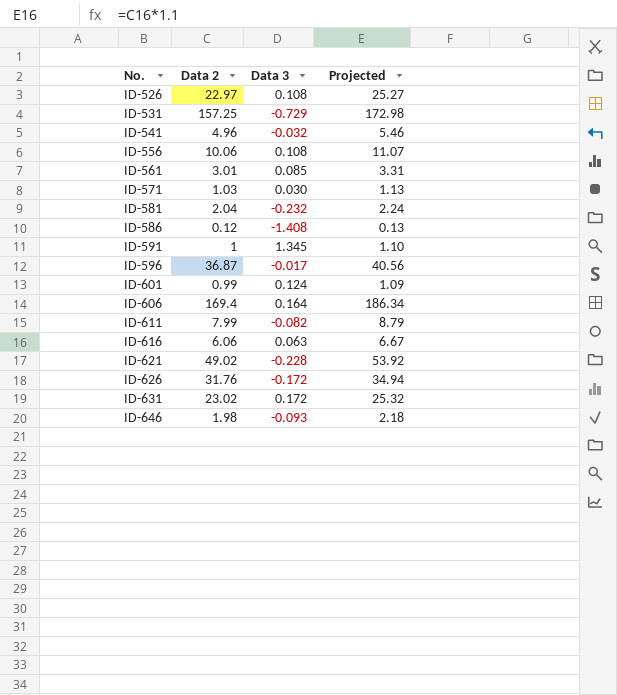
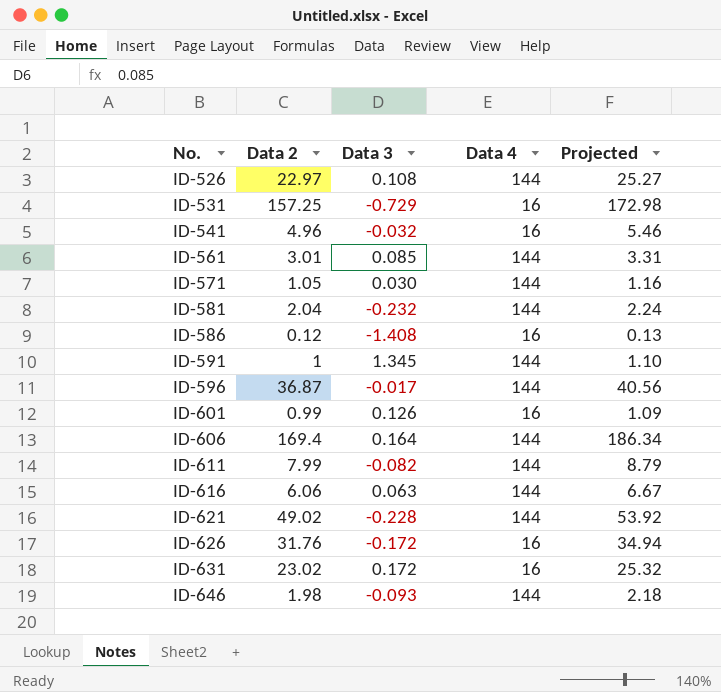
column Data 4 | position: none -> 4
row ID-556: 10.06 | 0.108 | 11.07 -> none
ID-571 | Data 2: 1.03 -> 1.05
ID-571 | Projected: 1.13 -> 1.16
ID-601 | Data 3: 0.124 -> 0.126

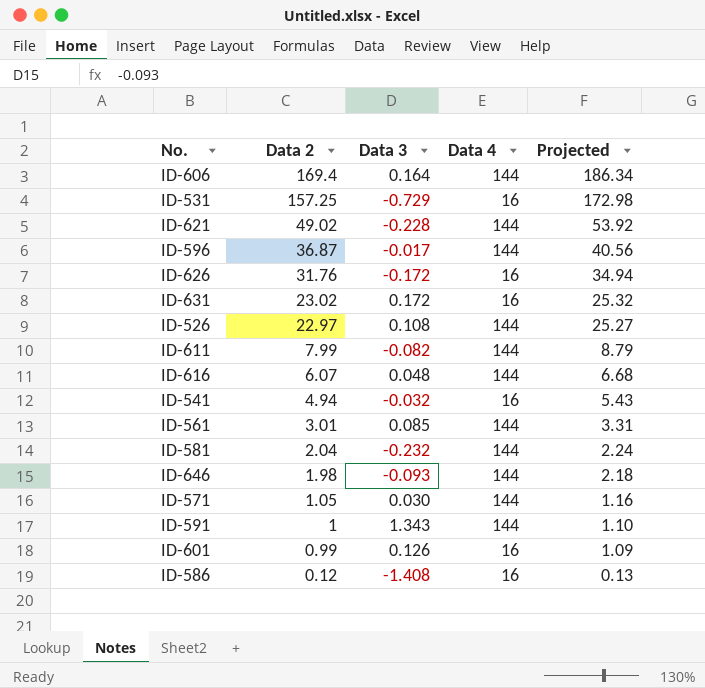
row order: No. ascending -> Data 2 descending
ID-616 | Data 2: 6.06 -> 6.07
ID-616 | Data 3: 0.063 -> 0.048
ID-616 | Projected: 6.67 -> 6.68
ID-541 | Data 2: 4.96 -> 4.94
ID-541 | Projected: 5.46 -> 5.43
ID-591 | Data 3: 1.345 -> 1.343

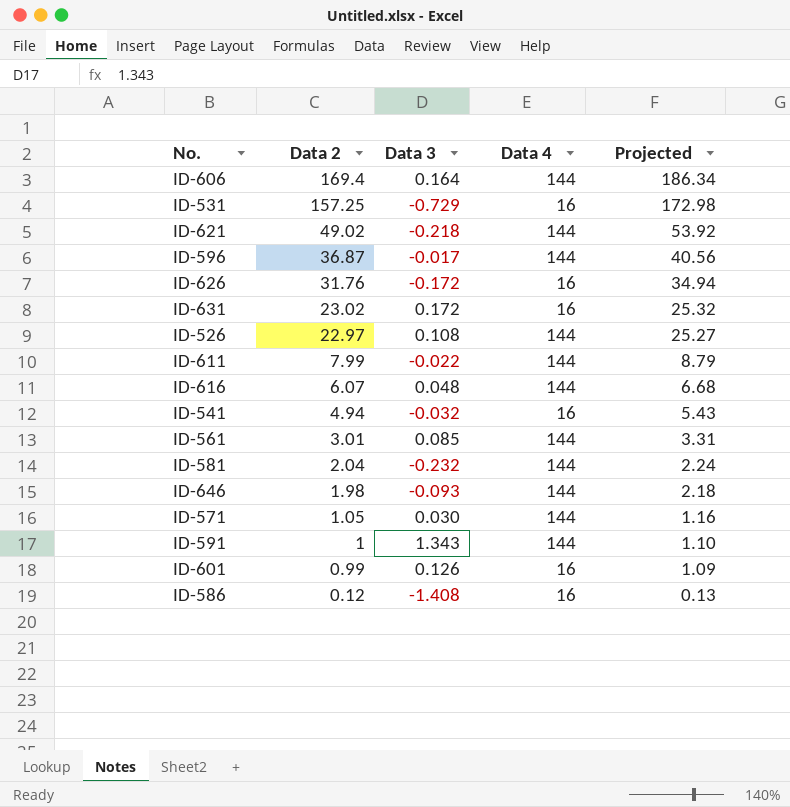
ID-621 | Data 3: -0.228 -> -0.218
ID-611 | Data 3: -0.082 -> -0.022

